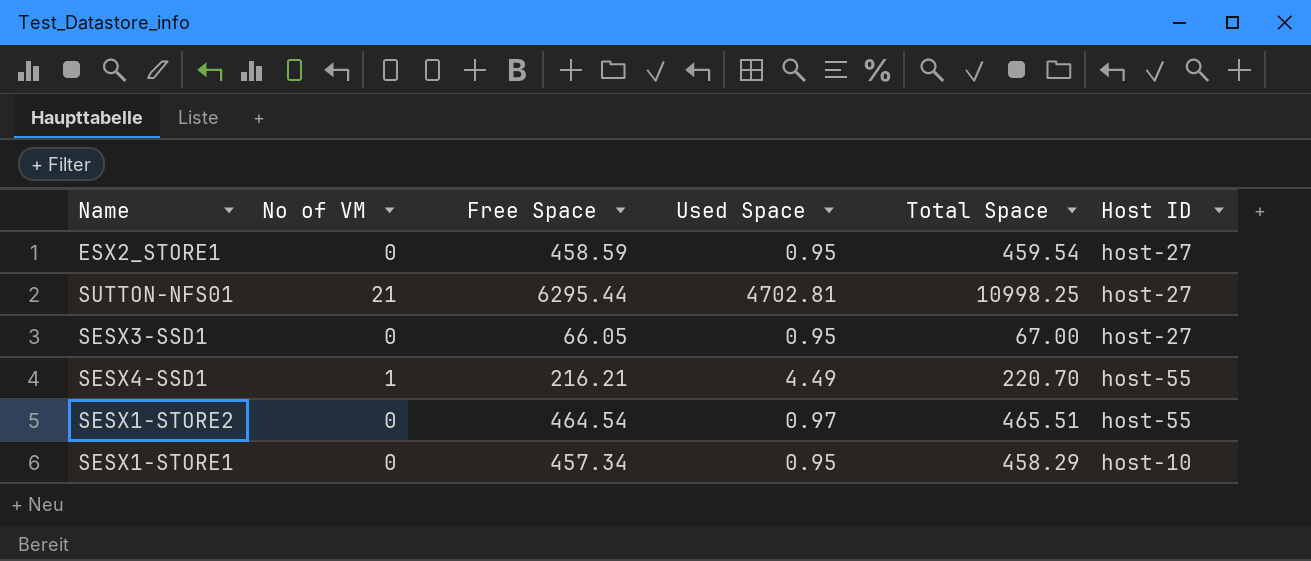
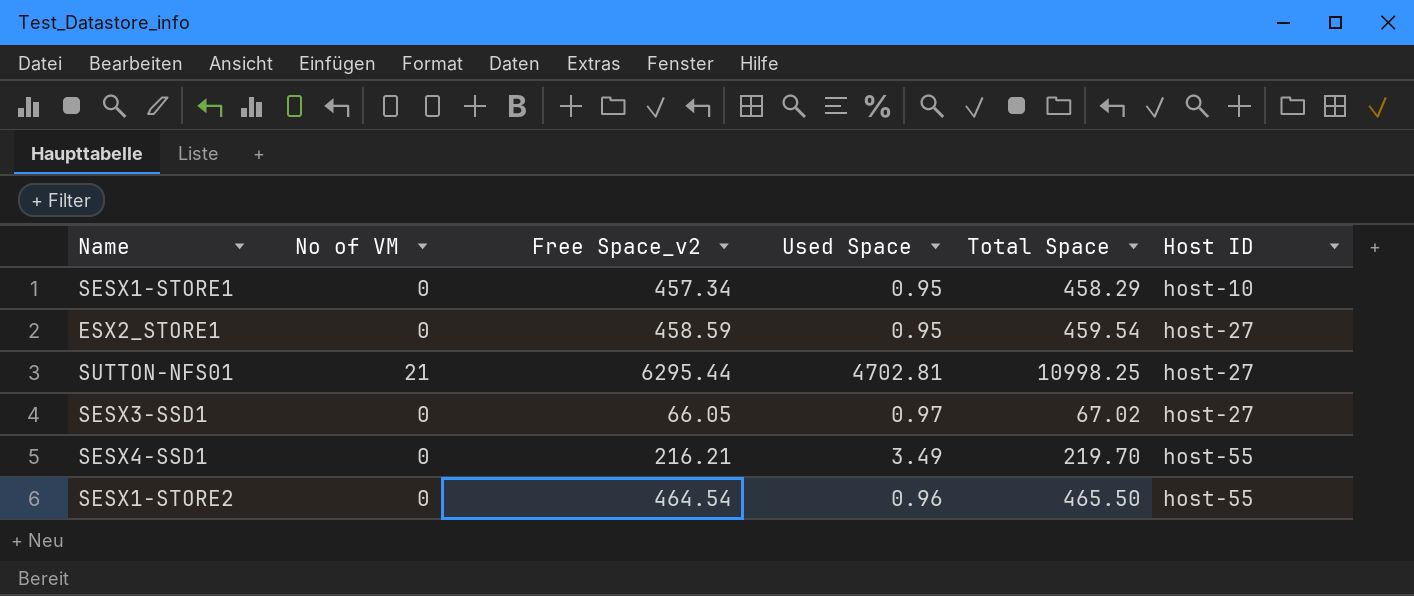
row order: none -> Host ID ascending
column name: Free Space -> Free Space_v2
SESX3-SSD1 | Used Space: 0.95 -> 0.97
SESX3-SSD1 | Total Space: 67.00 -> 67.02
SESX4-SSD1 | No of VM: 1 -> 0
SESX4-SSD1 | Used Space: 4.49 -> 3.49
SESX4-SSD1 | Total Space: 220.70 -> 219.70
SESX1-STORE2 | Used Space: 0.97 -> 0.96
SESX1-STORE2 | Total Space: 465.51 -> 465.50

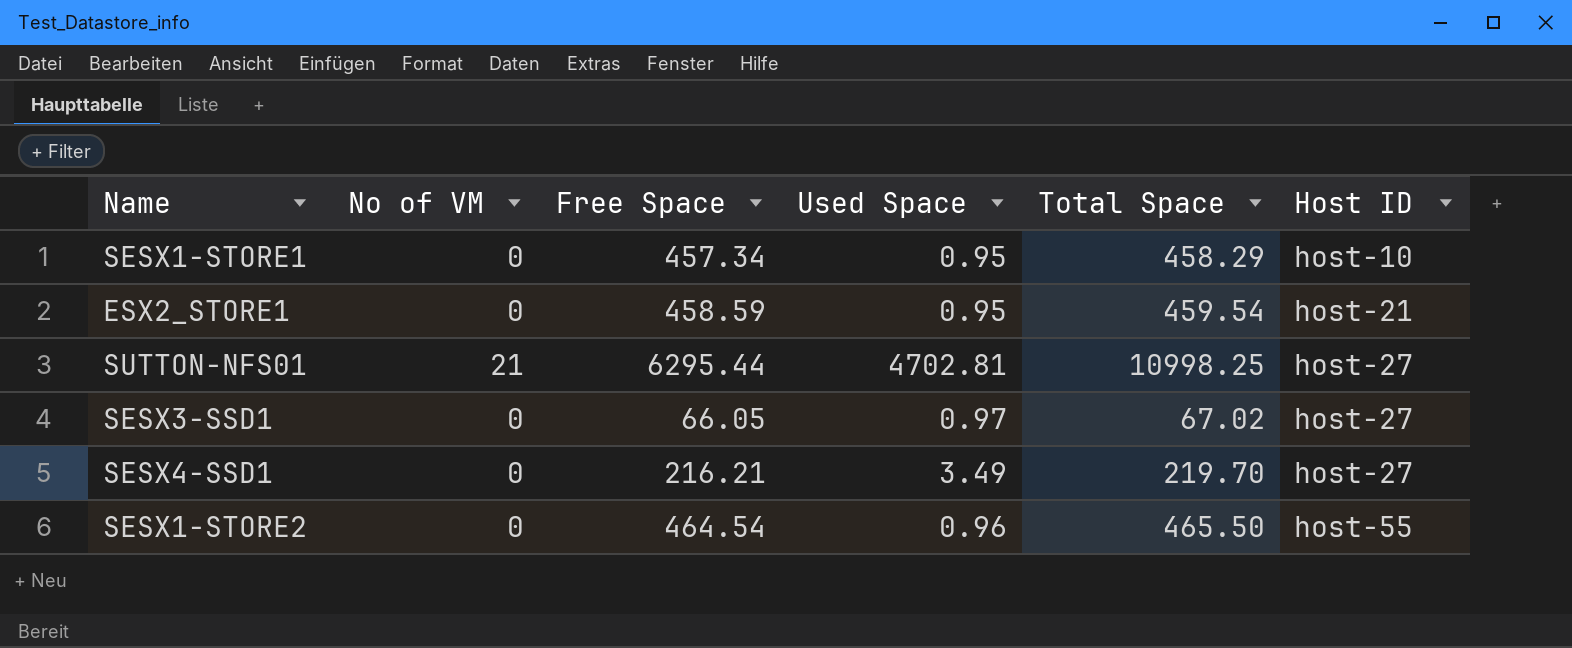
column name: Free Space_v2 -> Free Space
ESX2_STORE1 | Host ID: host-27 -> host-21
SESX4-SSD1 | Host ID: host-55 -> host-27

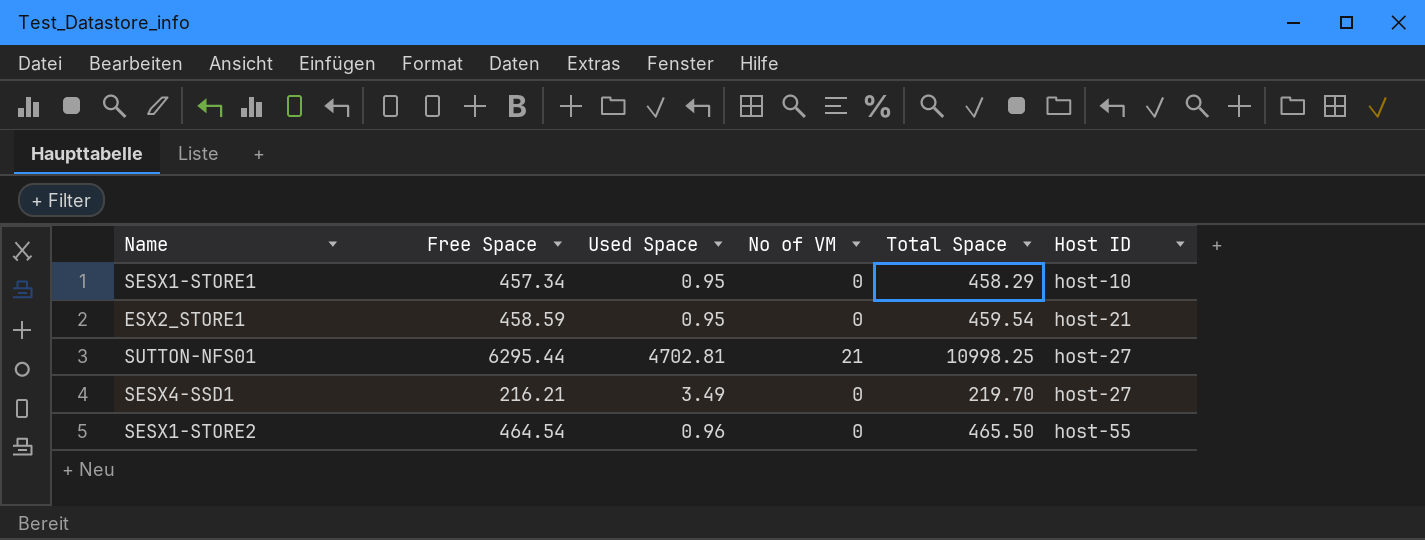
column No of VM | position: 2 -> 4
row SESX3-SSD1: 0 | 66.05 | 0.97 | 67.02 | host-27 -> none

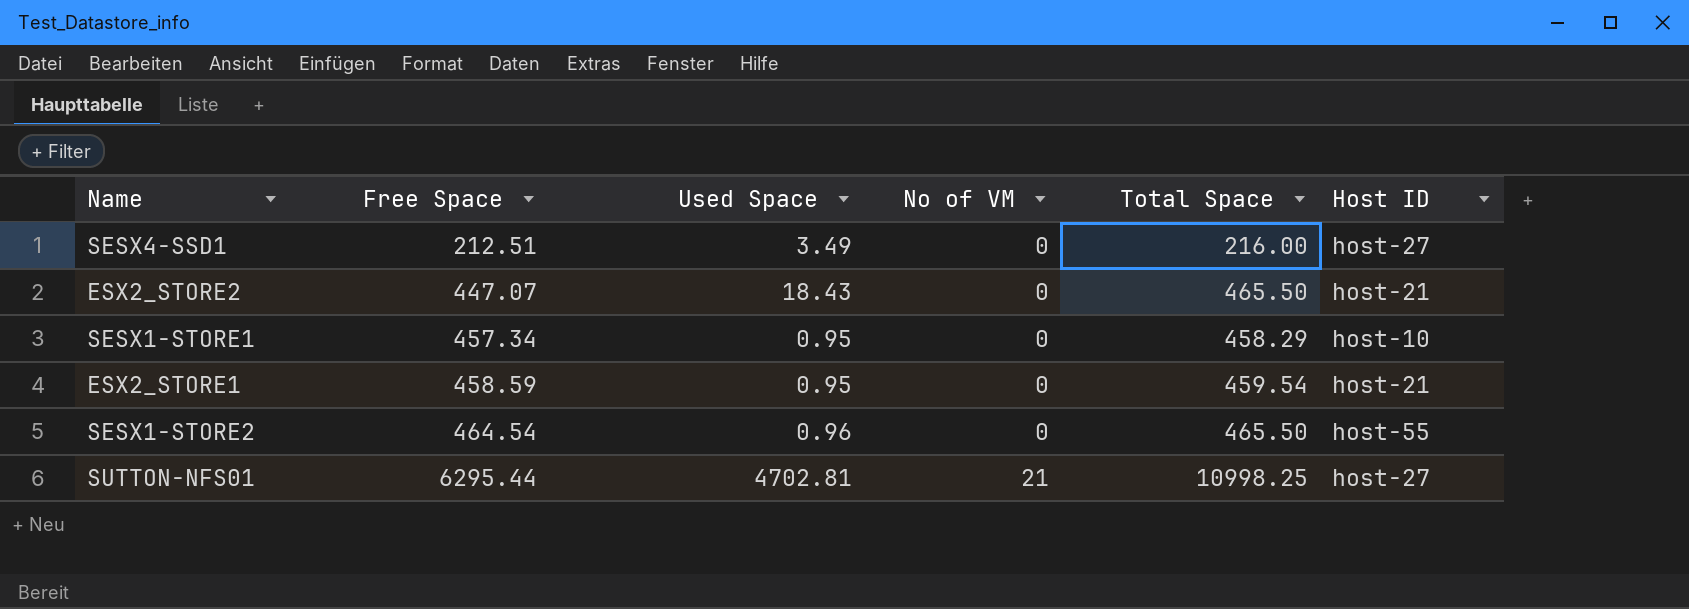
row order: Host ID ascending -> Free Space ascending
SESX4-SSD1 | Free Space: 216.21 -> 212.51
SESX4-SSD1 | Total Space: 219.70 -> 216.00
row ESX2_STORE2: none -> 447.07 | 18.43 | 0 | 465.50 | host-21

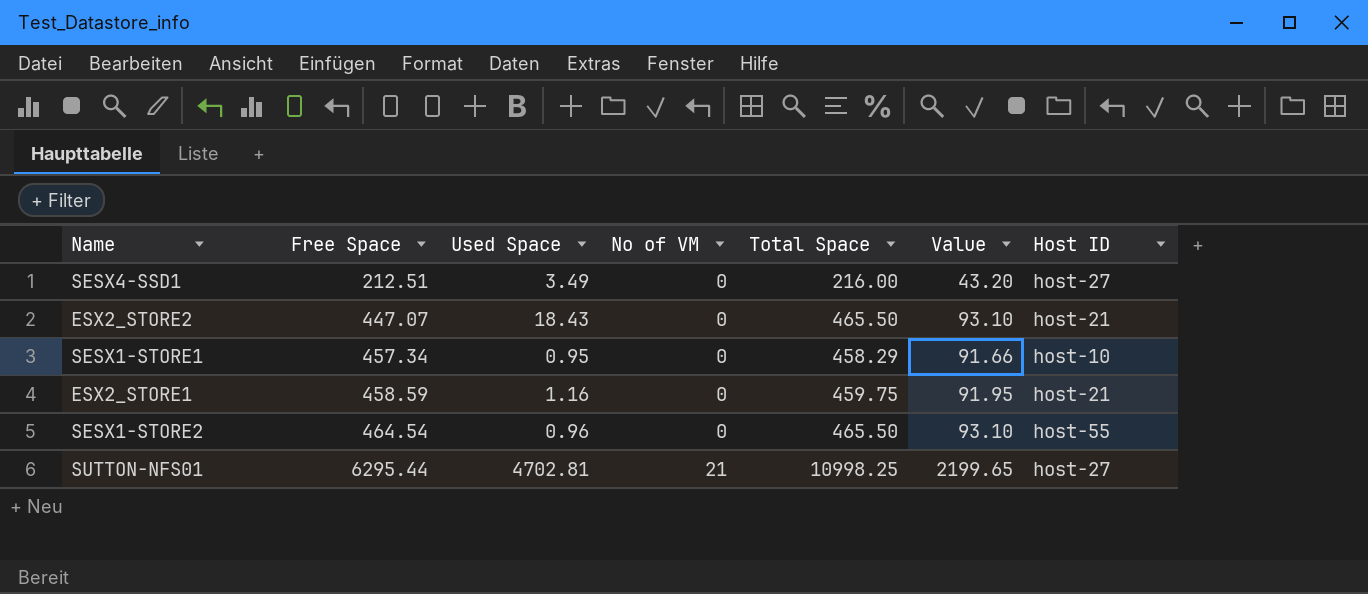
column Value | formula: none -> [Total Space] * 0.2
ESX2_STORE1 | Used Space: 0.95 -> 1.16
ESX2_STORE1 | Total Space: 459.54 -> 459.75

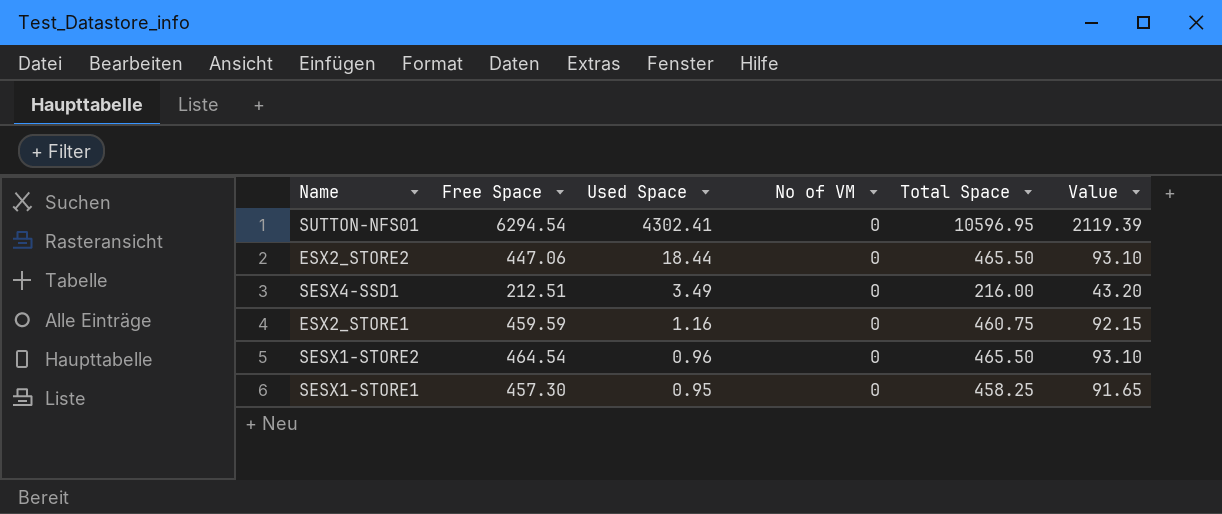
row order: Free Space ascending -> Used Space descending
column Host ID | position: 7 -> none
SUTTON-NFS01 | Free Space: 6295.44 -> 6294.54
SUTTON-NFS01 | Used Space: 4702.81 -> 4302.41
SUTTON-NFS01 | No of VM: 21 -> 0
SUTTON-NFS01 | Total Space: 10998.25 -> 10596.95
SUTTON-NFS01 | Value: 2199.65 -> 2119.39
ESX2_STORE2 | Free Space: 447.07 -> 447.06
ESX2_STORE2 | Used Space: 18.43 -> 18.44
ESX2_STORE1 | Free Space: 458.59 -> 459.59
ESX2_STORE1 | Total Space: 459.75 -> 460.75
ESX2_STORE1 | Value: 91.95 -> 92.15
SESX1-STORE1 | Free Space: 457.34 -> 457.30
SESX1-STORE1 | Total Space: 458.29 -> 458.25
SESX1-STORE1 | Value: 91.66 -> 91.65

